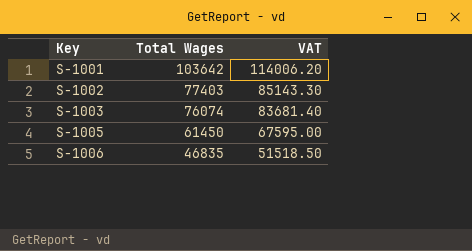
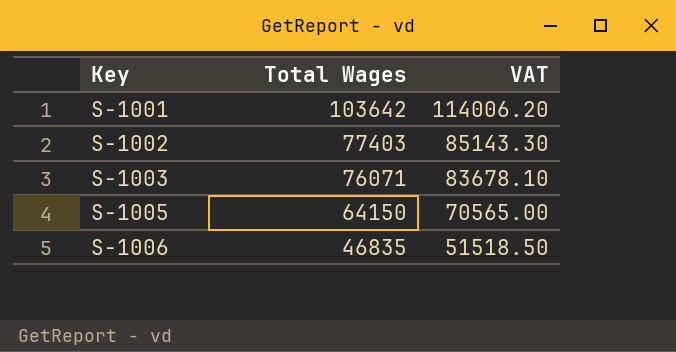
S-1003 | Total Wages: 76074 -> 76071
S-1003 | VAT: 83681.40 -> 83678.10
S-1005 | Total Wages: 61450 -> 64150
S-1005 | VAT: 67595.00 -> 70565.00

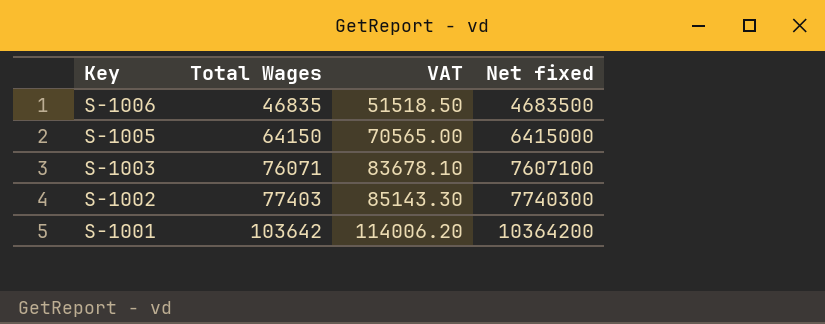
row order: Key ascending -> Key descending
column Net fixed | formula: none -> [Total Wages] * 100

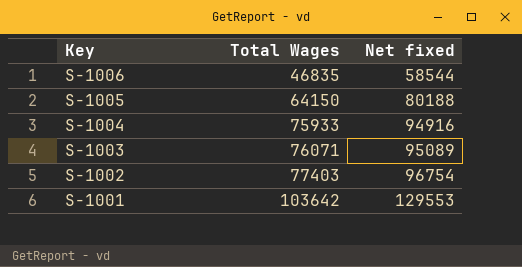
column VAT | formula: [Total Wages] * 1.1 -> none
column Net fixed | formula: [Total Wages] * 100 -> [Total Wages] * 1.25
row S-1004: none -> 75933 | 94916

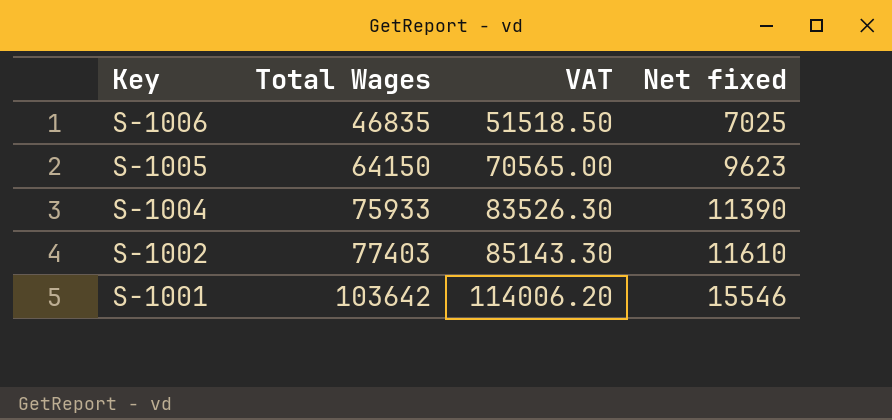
column VAT | formula: none -> [Total Wages] * 1.1
column Net fixed | formula: [Total Wages] * 1.25 -> [Total Wages] * 0.15
row S-1003: 76071 | 95089 -> none

